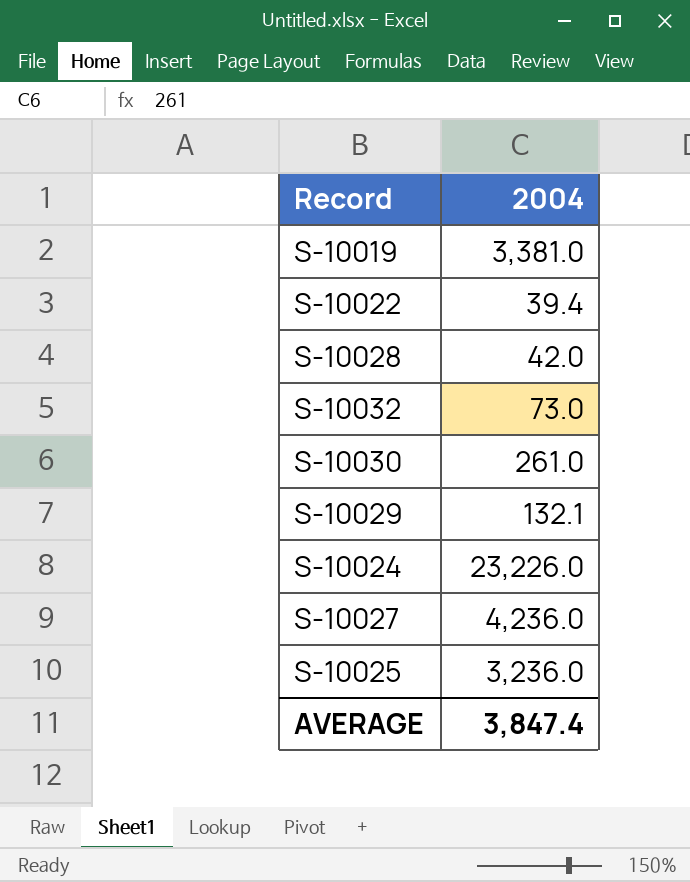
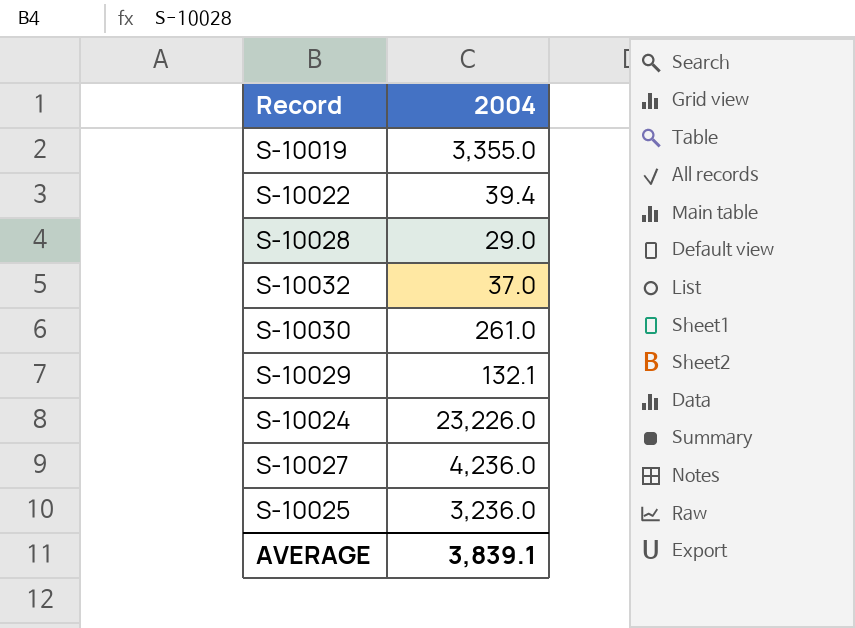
S-10019 | 2004: 3,381.0 -> 3,355.0
S-10028 | 2004: 42.0 -> 29.0
S-10032 | 2004: 73.0 -> 37.0
AVERAGE | 2004: 3,847.4 -> 3,839.1

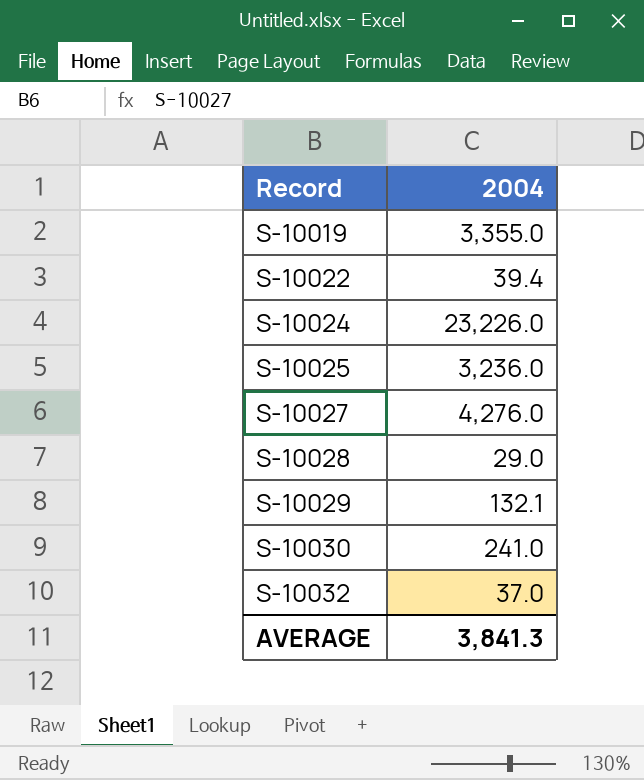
row order: none -> Record ascending
S-10027 | 2004: 4,236.0 -> 4,276.0
S-10030 | 2004: 261.0 -> 241.0
AVERAGE | 2004: 3,839.1 -> 3,841.3

